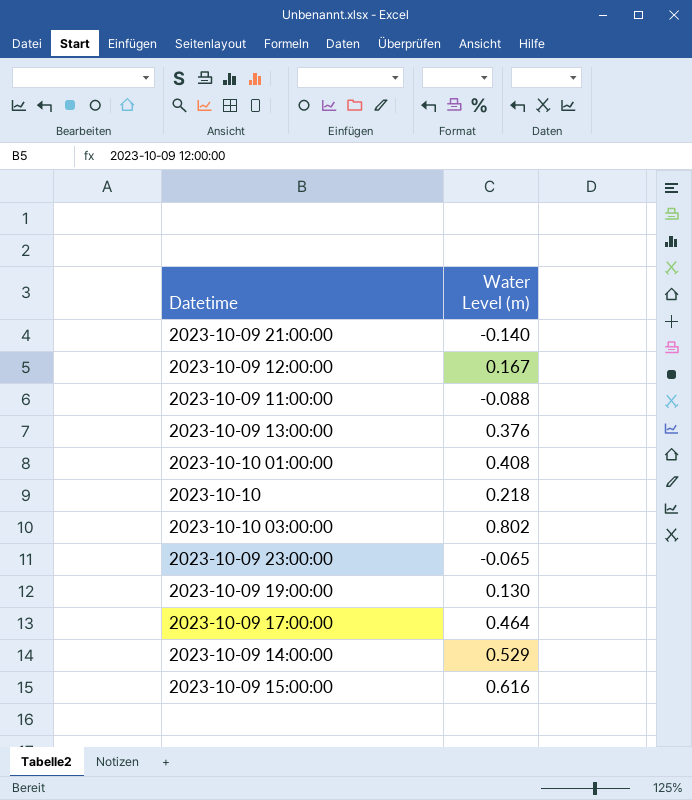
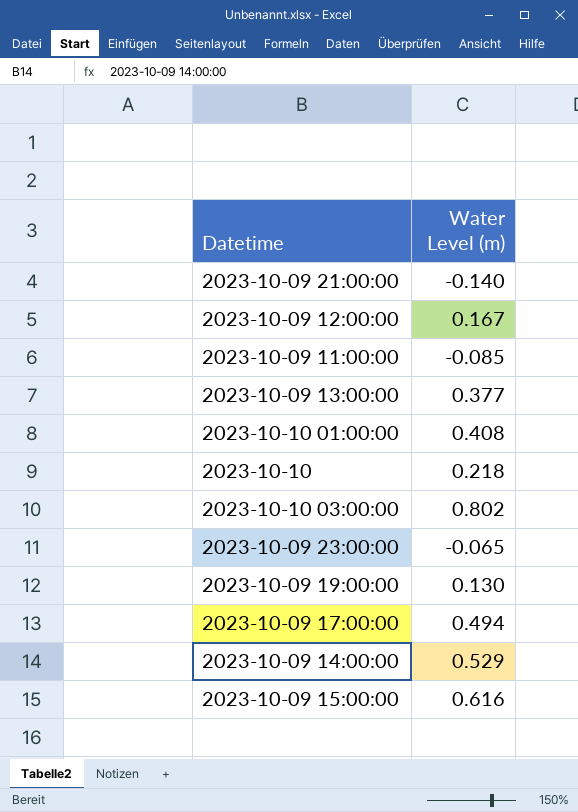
2023-10-09 11:00:00 | Water Level (m): -0.088 -> -0.085
2023-10-09 13:00:00 | Water Level (m): 0.376 -> 0.377
2023-10-09 17:00:00 | Water Level (m): 0.464 -> 0.494

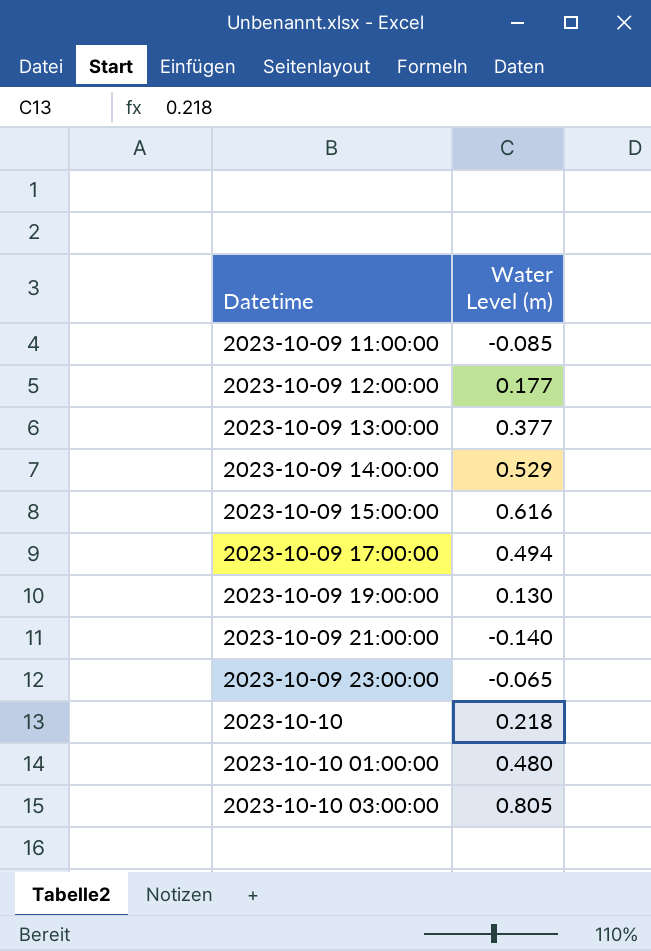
row order: none -> Datetime ascending
2023-10-09 12:00:00 | Water Level (m): 0.167 -> 0.177
2023-10-10 01:00:00 | Water Level (m): 0.408 -> 0.480
2023-10-10 03:00:00 | Water Level (m): 0.802 -> 0.805

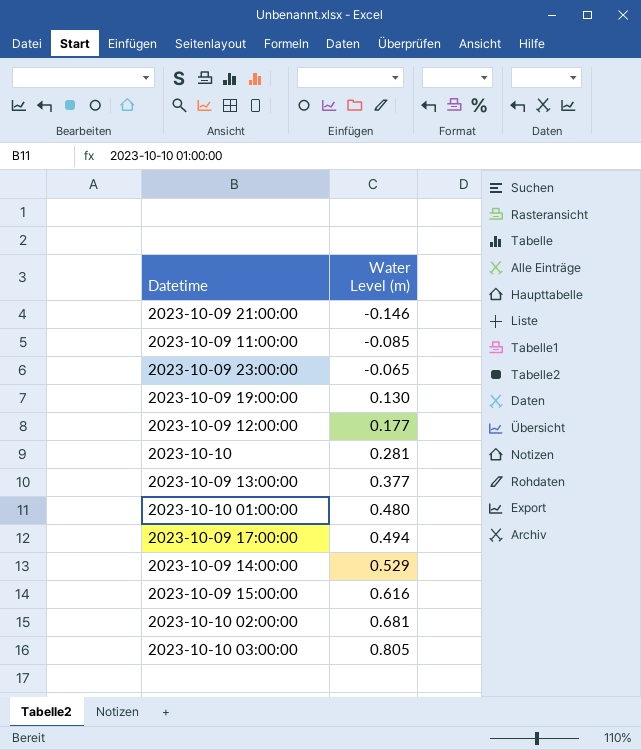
row order: Datetime ascending -> Water Level (m) ascending
2023-10-09 21:00:00 | Water Level (m): -0.140 -> -0.146
2023-10-10 | Water Level (m): 0.218 -> 0.281
row 2023-10-10 02:00:00: none -> 0.681

